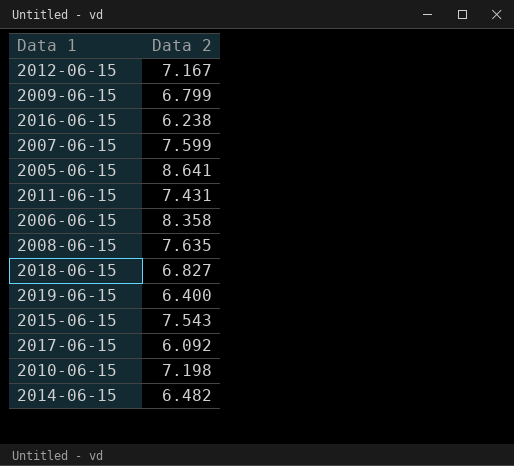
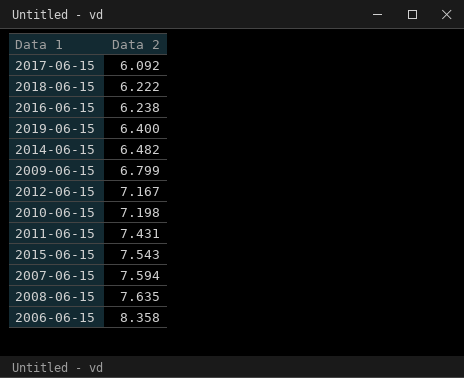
row order: none -> Data 2 ascending
row 2005-06-15: 8.641 -> none
2018-06-15 | Data 2: 6.827 -> 6.222
2007-06-15 | Data 2: 7.599 -> 7.594

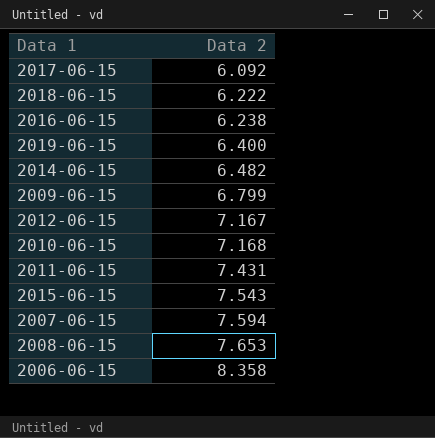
2010-06-15 | Data 2: 7.198 -> 7.168
2008-06-15 | Data 2: 7.635 -> 7.653

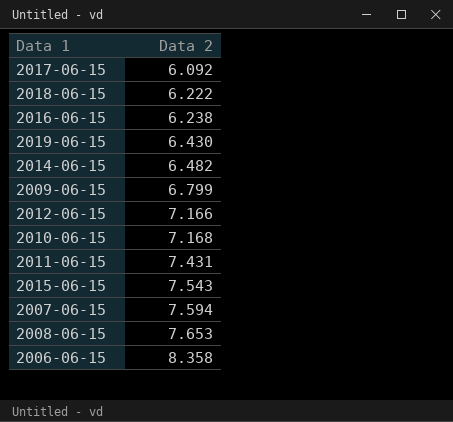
2019-06-15 | Data 2: 6.400 -> 6.430
2012-06-15 | Data 2: 7.167 -> 7.166

